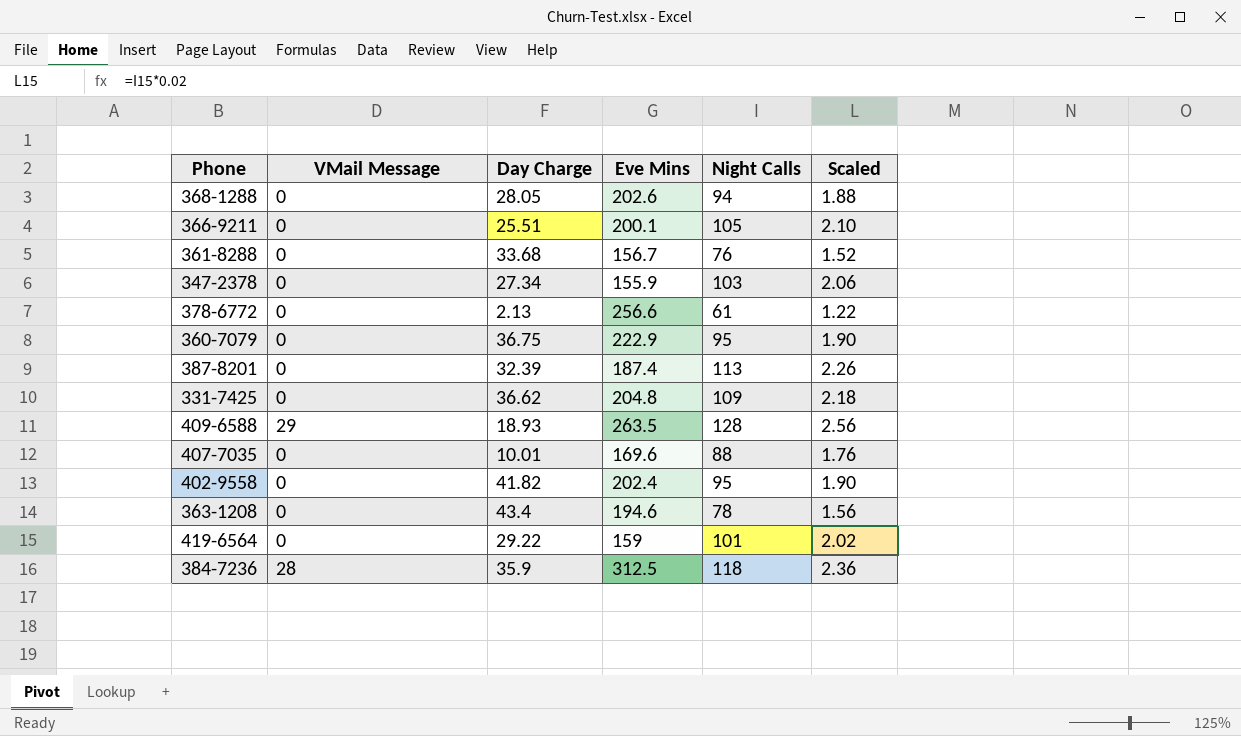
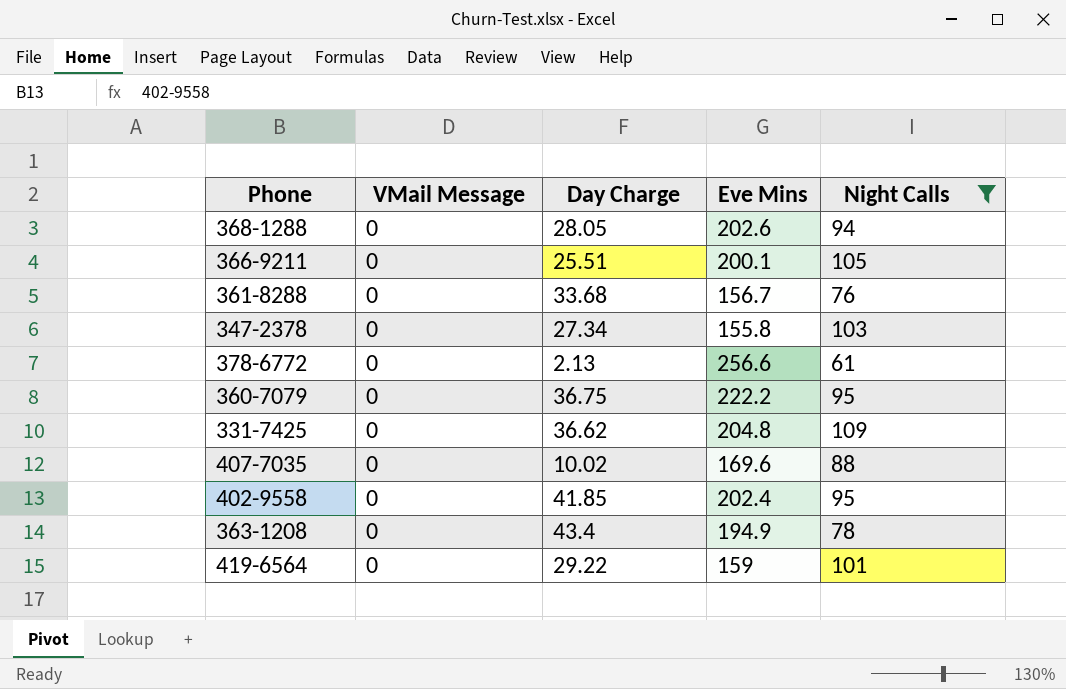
filter: none -> Night Calls <= 109
column Scaled | formula: [Night Calls] * 0.02 -> none
347-2378 | Eve Mins: 155.9 -> 155.8
360-7079 | Eve Mins: 222.9 -> 222.2
407-7035 | Day Charge: 10.01 -> 10.02
402-9558 | Day Charge: 41.82 -> 41.85
363-1208 | Eve Mins: 194.6 -> 194.9

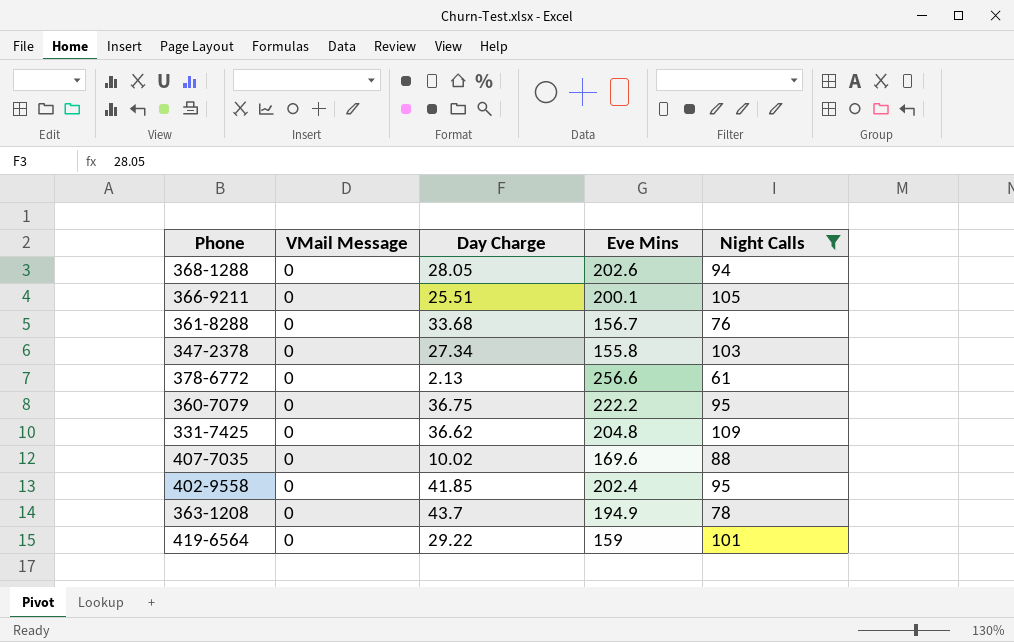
363-1208 | Day Charge: 43.4 -> 43.7

